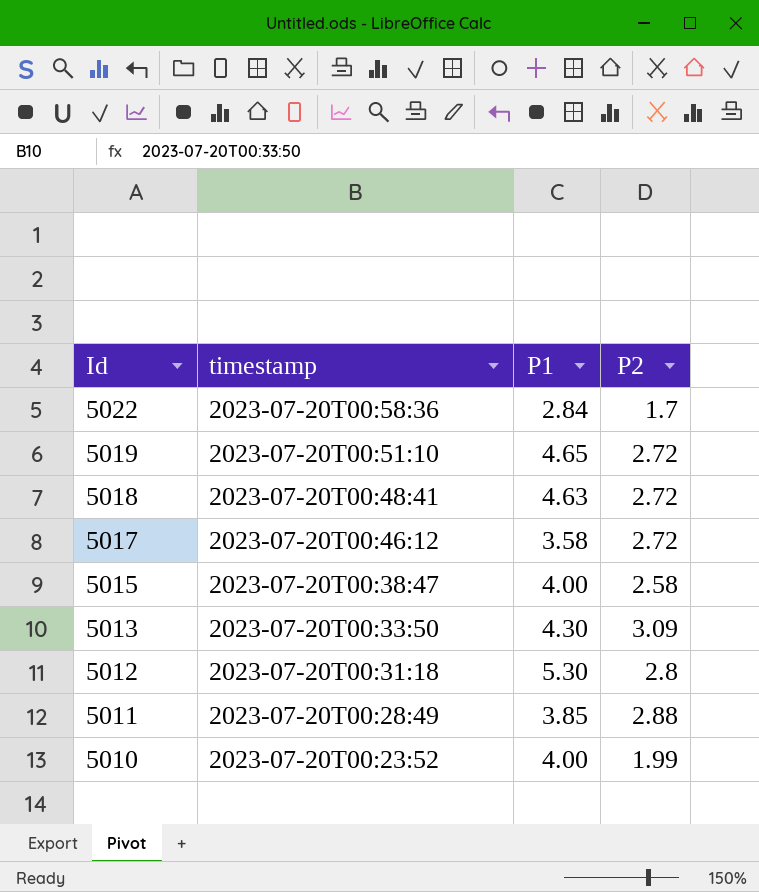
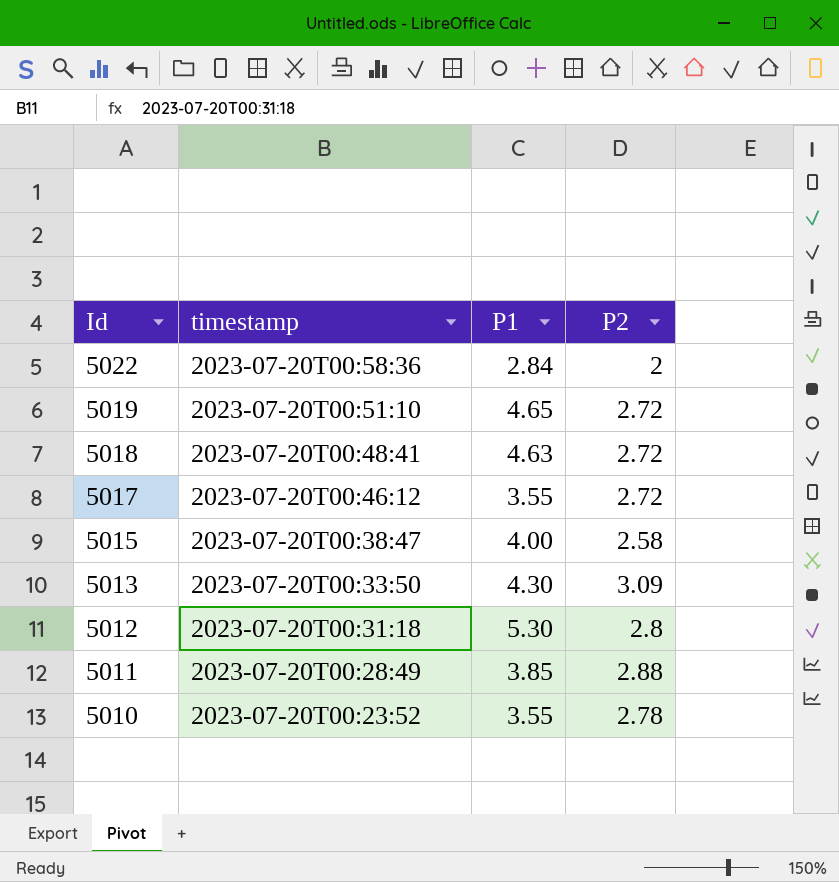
5022 | P2: 1.7 -> 2
5017 | P1: 3.58 -> 3.55
5010 | P1: 4.00 -> 3.55
5010 | P2: 1.99 -> 2.78

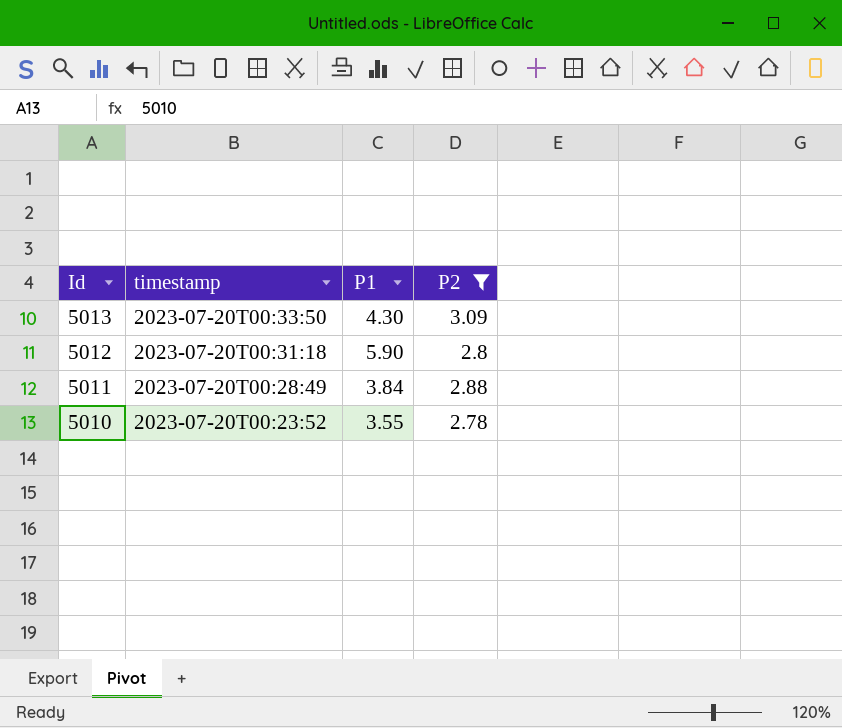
filter: none -> P2 >= 2.78
5012 | P1: 5.30 -> 5.90
5011 | P1: 3.85 -> 3.84

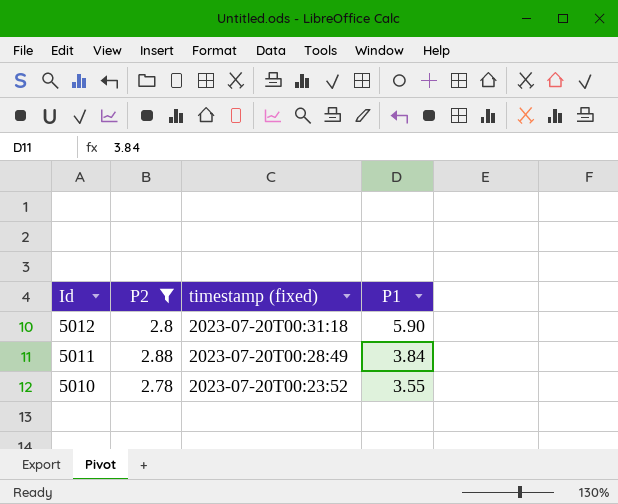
column P2 | position: 4 -> 2
column name: timestamp -> timestamp (fixed)
row 5013: 2023-07-20T00:33:50 | 4.30 | 3.09 -> none

